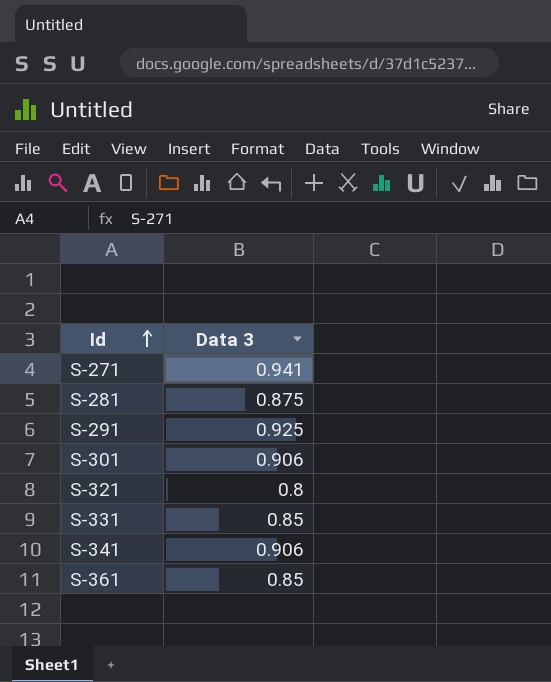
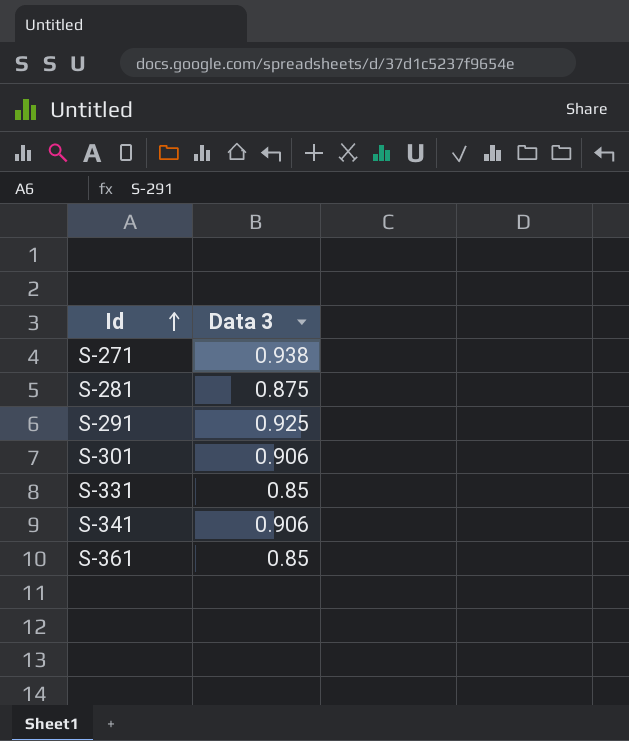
row S-321: 0.8 -> none
S-271 | Data 3: 0.941 -> 0.938

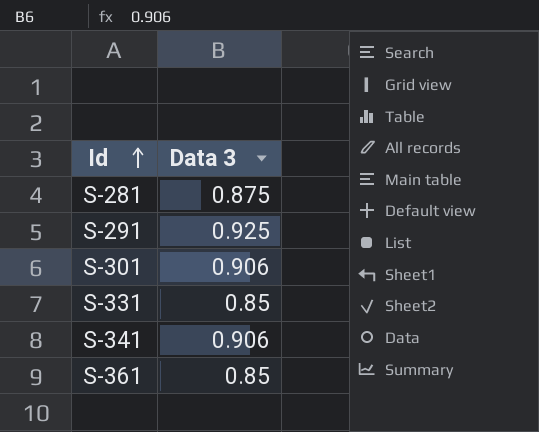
row S-271: 0.938 -> none

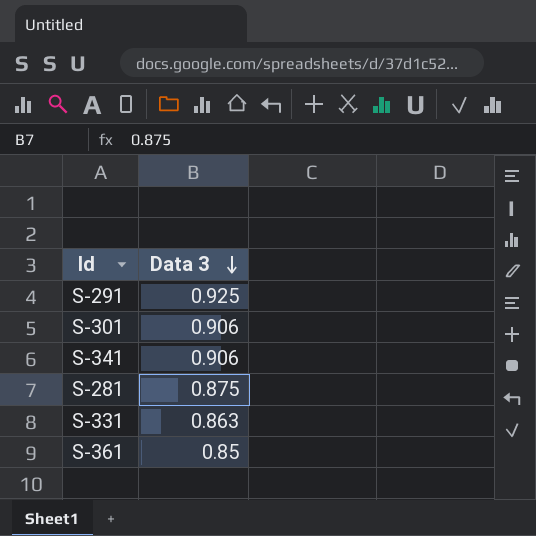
row order: Id ascending -> Data 3 descending
S-331 | Data 3: 0.85 -> 0.863

